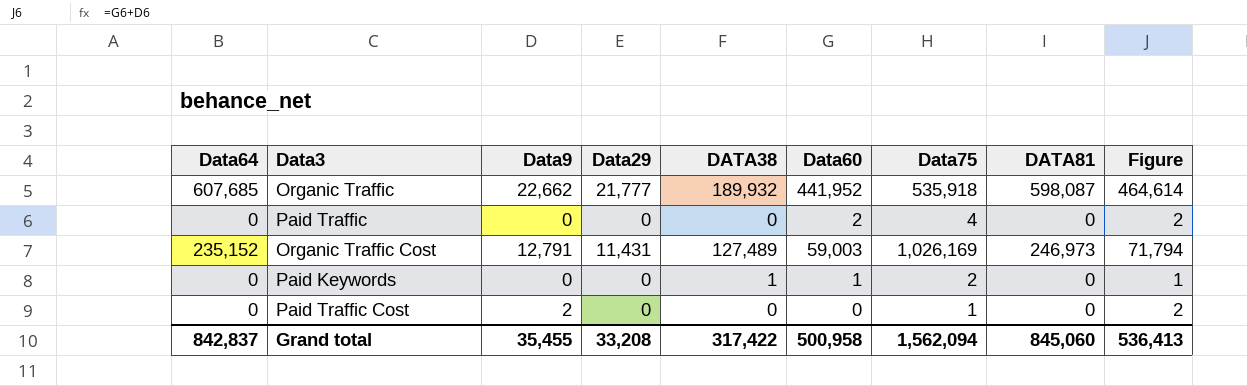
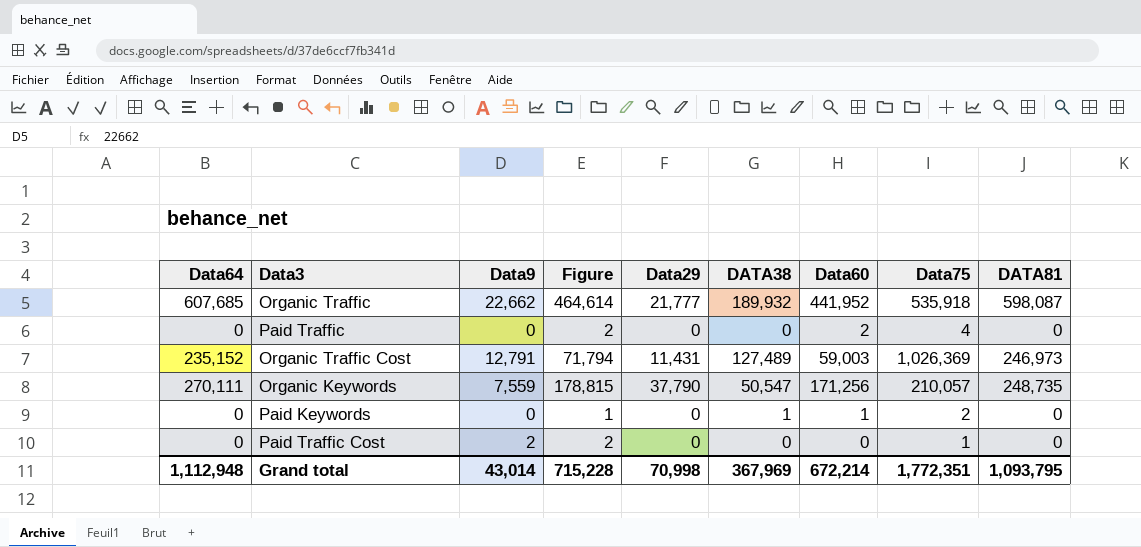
column Figure | position: 9 -> 4
Organic Traffic Cost | Data75: 1,026,169 -> 1,026,369
row Organic Keywords: none -> 270,111 | 7,559 | 178,815 | 37,790 | 50,547 | 171,256 | 210,057 | 248,735
Grand total | Data64: 842,837 -> 1,112,948
Grand total | Data9: 35,455 -> 43,014
Grand total | Figure: 536,413 -> 715,228
Grand total | Data29: 33,208 -> 70,998
Grand total | DATA38: 317,422 -> 367,969
Grand total | Data60: 500,958 -> 672,214
Grand total | Data75: 1,562,094 -> 1,772,351
Grand total | DATA81: 845,060 -> 1,093,795

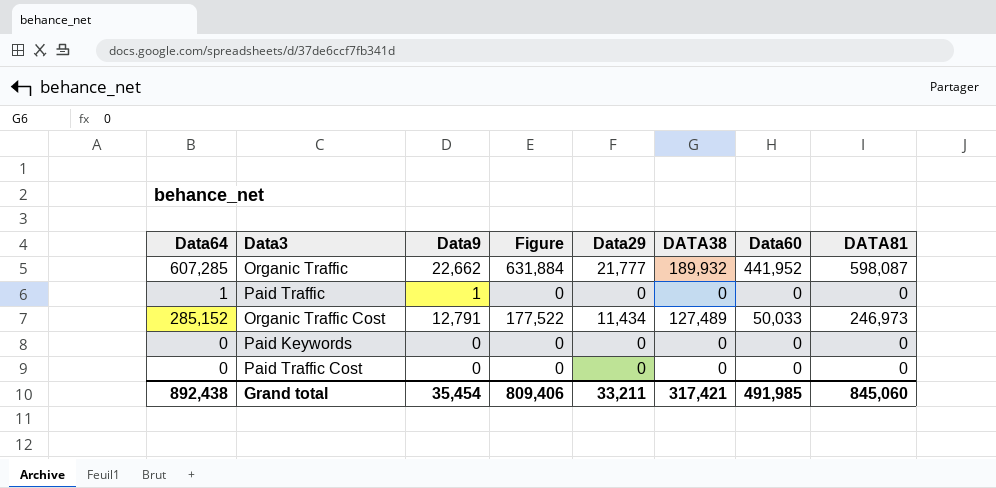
column Data75 | position: 8 -> none
column Figure | formula: [Data9] + [Data60] -> [DATA38] + [Data60]
row Organic Keywords: 270,111 | 7,559 | 178,815 | 37,790 | 50,547 | 171,256 | 210,057 | 248,735 -> none
Organic Traffic | Data64: 607,685 -> 607,285
Paid Traffic | Data64: 0 -> 1
Paid Traffic | Data9: 0 -> 1
Paid Traffic | Data60: 2 -> 0
Organic Traffic Cost | Data64: 235,152 -> 285,152
Organic Traffic Cost | Data29: 11,431 -> 11,434
Organic Traffic Cost | Data60: 59,003 -> 50,033
Paid Keywords | DATA38: 1 -> 0
Paid Keywords | Data60: 1 -> 0
Paid Traffic Cost | Data9: 2 -> 0
Grand total | Data64: 1,112,948 -> 892,438
Grand total | Data9: 43,014 -> 35,454
Grand total | Figure: 715,228 -> 809,406
Grand total | Data29: 70,998 -> 33,211
Grand total | DATA38: 367,969 -> 317,421
Grand total | Data60: 672,214 -> 491,985
Grand total | DATA81: 1,093,795 -> 845,060

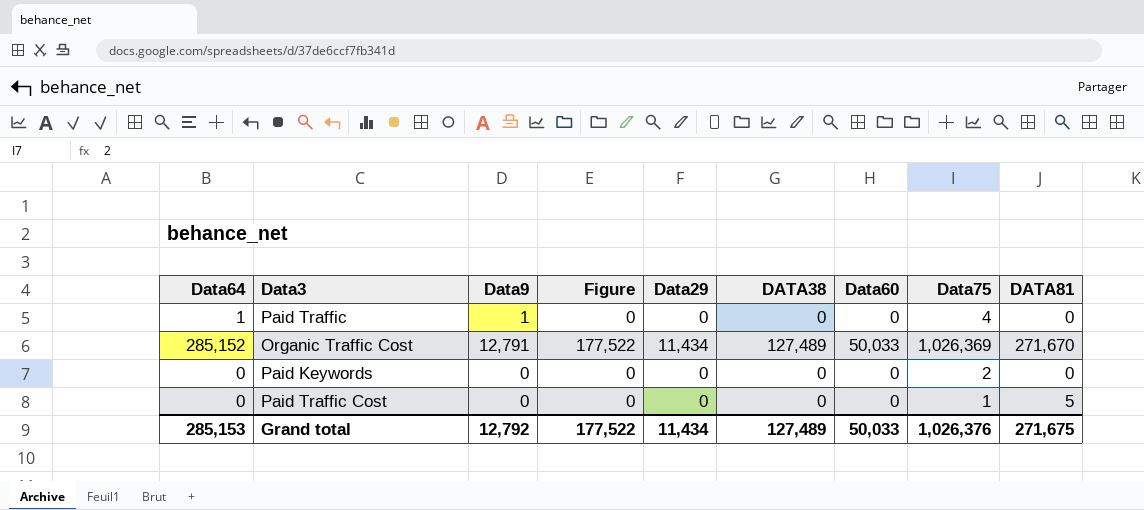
column Data75 | position: none -> 8
row Organic Traffic: 607,285 | 22,662 | 631,884 | 21,777 | 189,932 | 441,952 | 598,087 -> none
Organic Traffic Cost | DATA81: 246,973 -> 271,670
Paid Traffic Cost | DATA81: 0 -> 5
Grand total | Data64: 892,438 -> 285,153
Grand total | Data9: 35,454 -> 12,792
Grand total | Figure: 809,406 -> 177,522
Grand total | Data29: 33,211 -> 11,434
Grand total | DATA38: 317,421 -> 127,489
Grand total | Data60: 491,985 -> 50,033
Grand total | DATA81: 845,060 -> 271,675

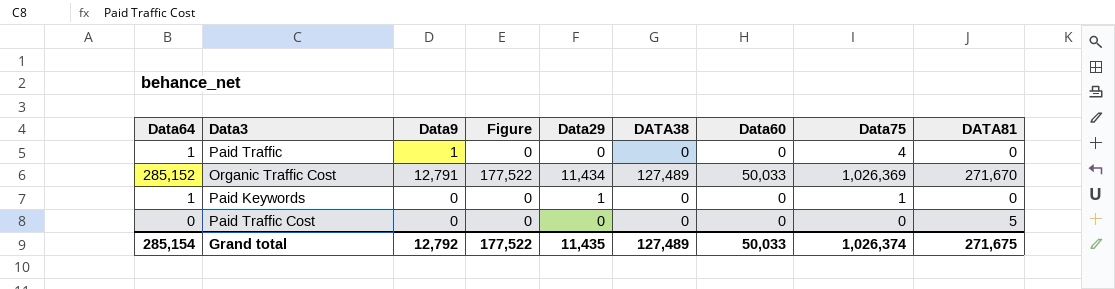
Paid Keywords | Data64: 0 -> 1
Paid Keywords | Data29: 0 -> 1
Paid Keywords | Data75: 2 -> 1
Paid Traffic Cost | Data75: 1 -> 0
Grand total | Data64: 285,153 -> 285,154
Grand total | Data29: 11,434 -> 11,435
Grand total | Data75: 1,026,376 -> 1,026,374

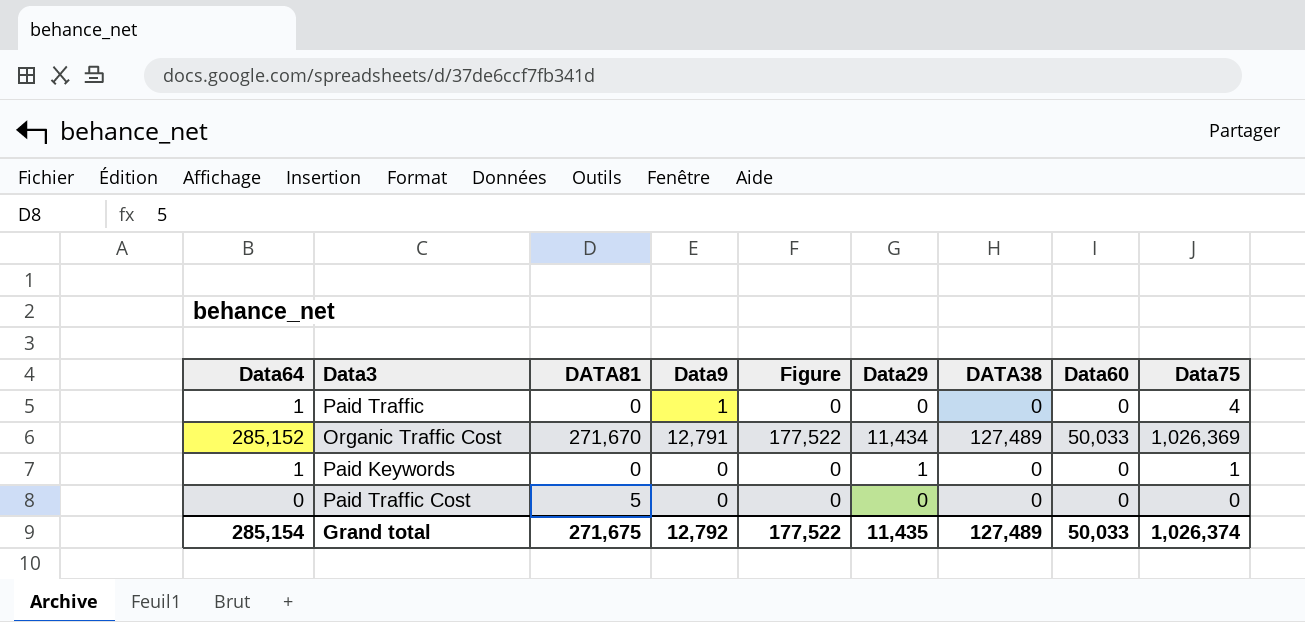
column DATA81 | position: 9 -> 3

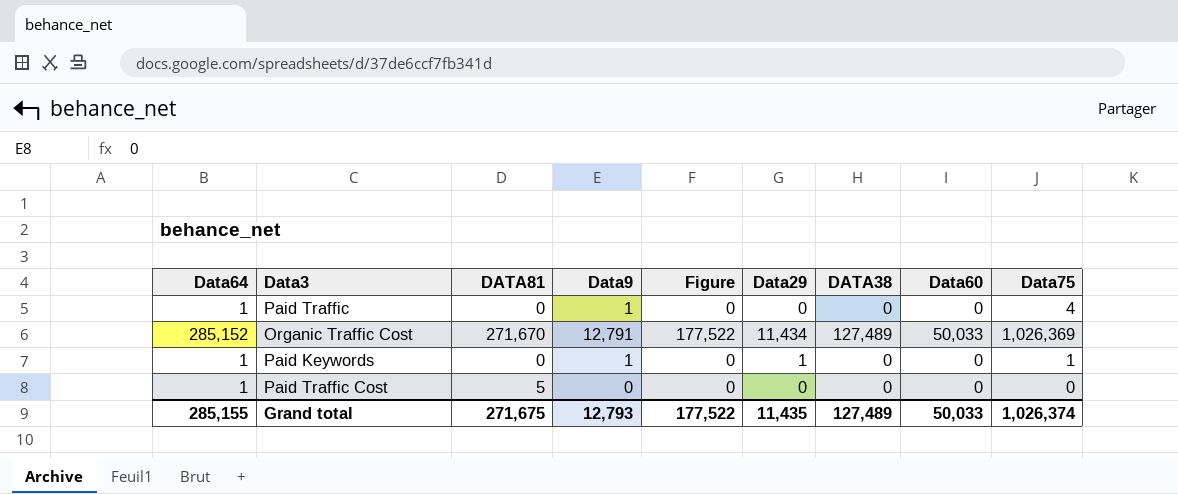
Paid Keywords | Data9: 0 -> 1
Paid Traffic Cost | Data64: 0 -> 1
Grand total | Data64: 285,154 -> 285,155
Grand total | Data9: 12,792 -> 12,793

